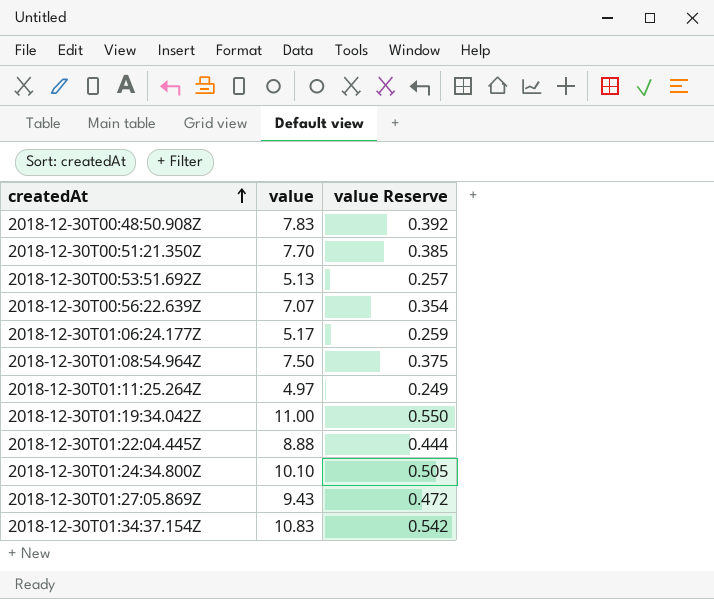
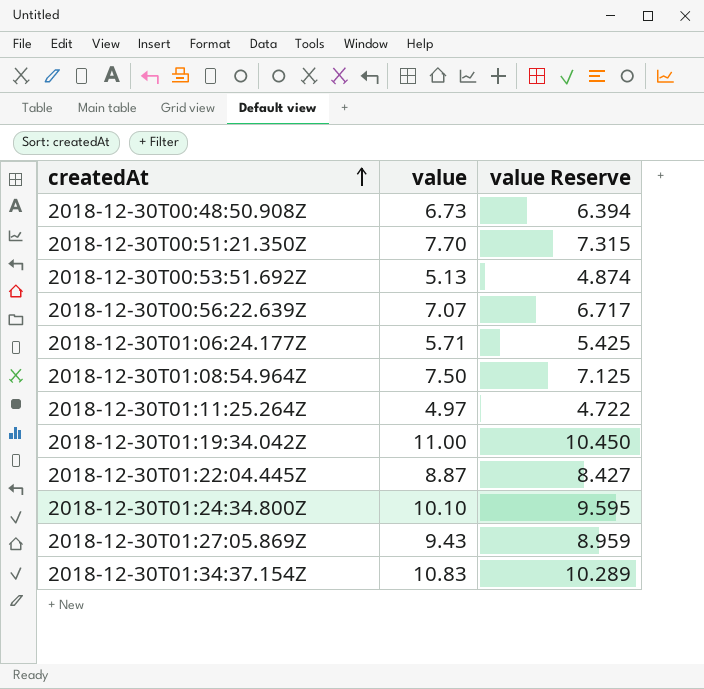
column value Reserve | formula: [value] * 0.05 -> [value] * 0.95
2018-12-30T00:48:50.908Z | value: 7.83 -> 6.73
2018-12-30T01:06:24.177Z | value: 5.17 -> 5.71
2018-12-30T01:22:04.445Z | value: 8.88 -> 8.87

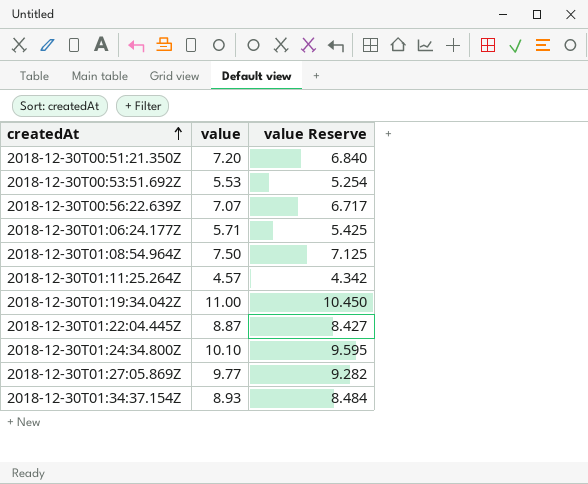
row 2018-12-30T00:48:50.908Z: 6.73 | 6.394 -> none
2018-12-30T00:51:21.350Z | value: 7.70 -> 7.20
2018-12-30T00:51:21.350Z | value Reserve: 7.315 -> 6.840
2018-12-30T00:53:51.692Z | value: 5.13 -> 5.53
2018-12-30T00:53:51.692Z | value Reserve: 4.874 -> 5.254
2018-12-30T01:11:25.264Z | value: 4.97 -> 4.57
2018-12-30T01:11:25.264Z | value Reserve: 4.722 -> 4.342
2018-12-30T01:27:05.869Z | value: 9.43 -> 9.77
2018-12-30T01:27:05.869Z | value Reserve: 8.959 -> 9.282
2018-12-30T01:34:37.154Z | value: 10.83 -> 8.93
2018-12-30T01:34:37.154Z | value Reserve: 10.289 -> 8.484

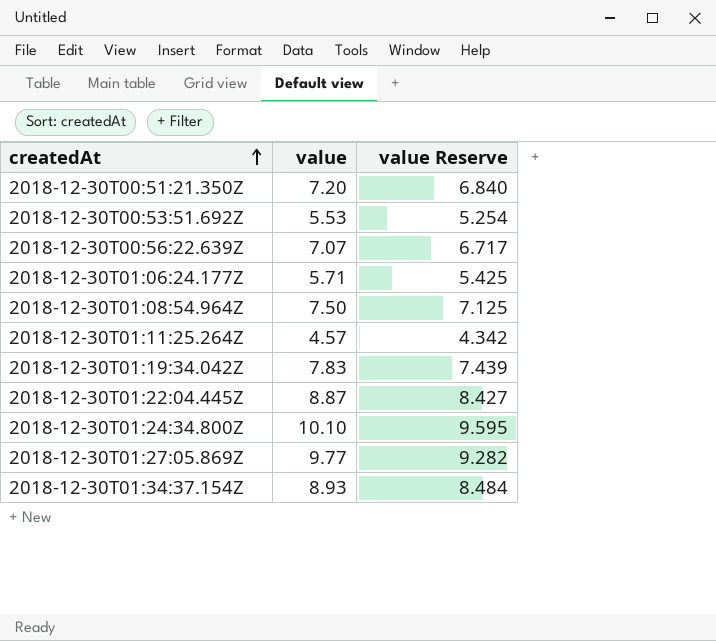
2018-12-30T01:19:34.042Z | value: 11.00 -> 7.83
2018-12-30T01:19:34.042Z | value Reserve: 10.450 -> 7.439

